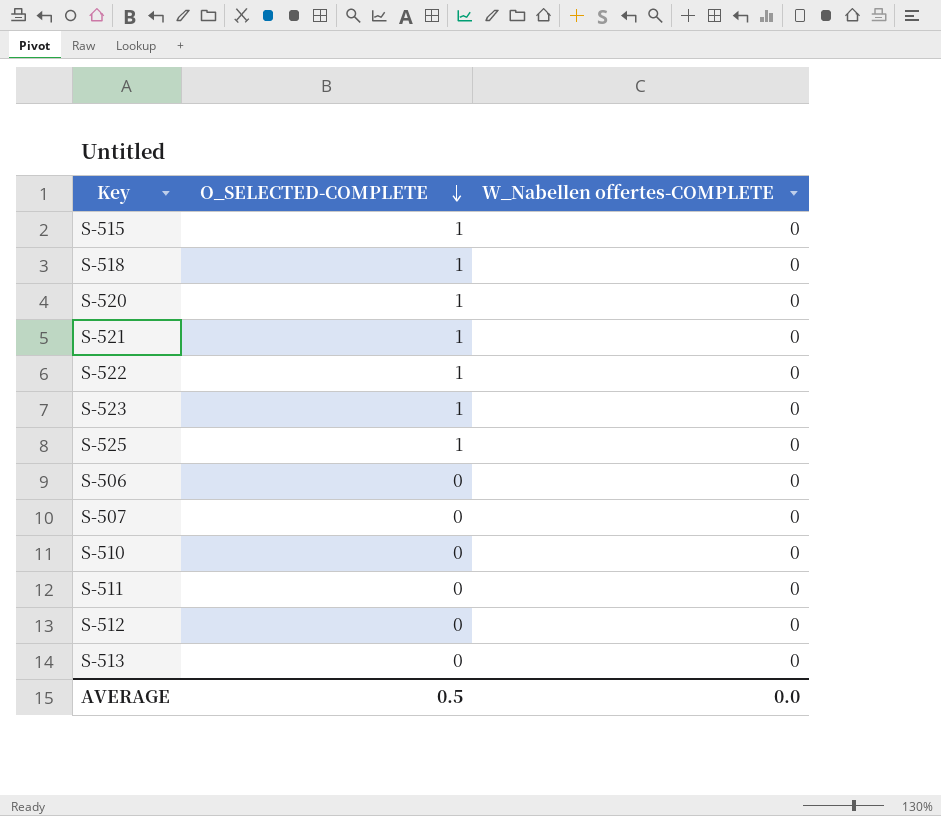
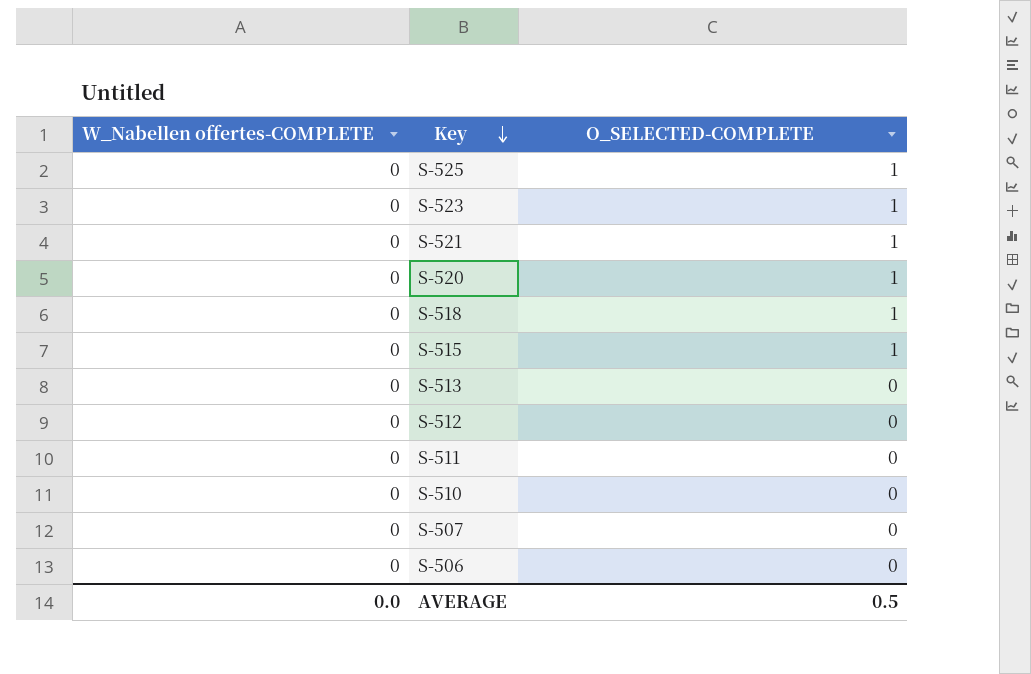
row order: O_SELECTED-COMPLETE descending -> Key descending
column W_Nabellen offertes-COMPLETE | position: 3 -> 1
row S-522: 1 | 0 -> none

